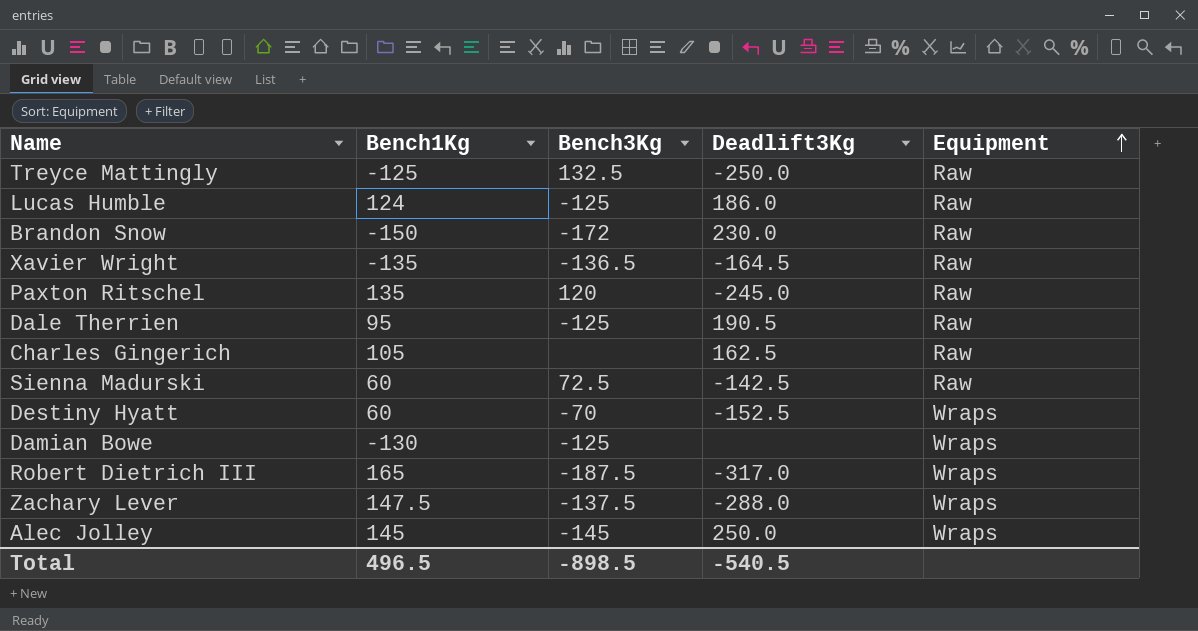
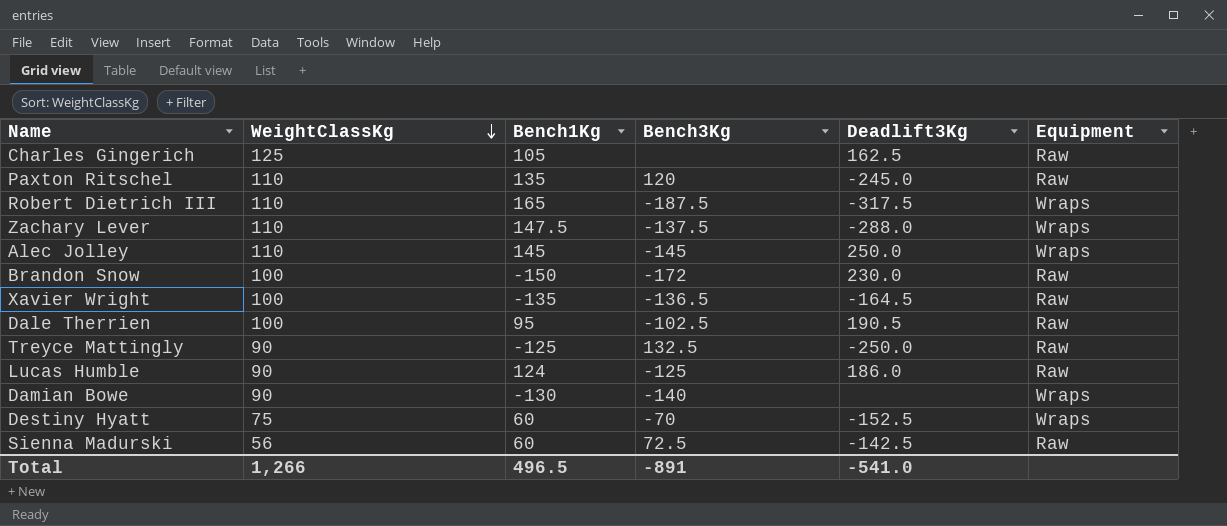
row order: Equipment ascending -> WeightClassKg descending
column WeightClassKg | position: none -> 2
Robert Dietrich III | Deadlift3Kg: -317.0 -> -317.5
Dale Therrien | Bench3Kg: -125 -> -102.5
Damian Bowe | Bench3Kg: -125 -> -140
Total | Bench3Kg: -898.5 -> -891
Total | Deadlift3Kg: -540.5 -> -541.0

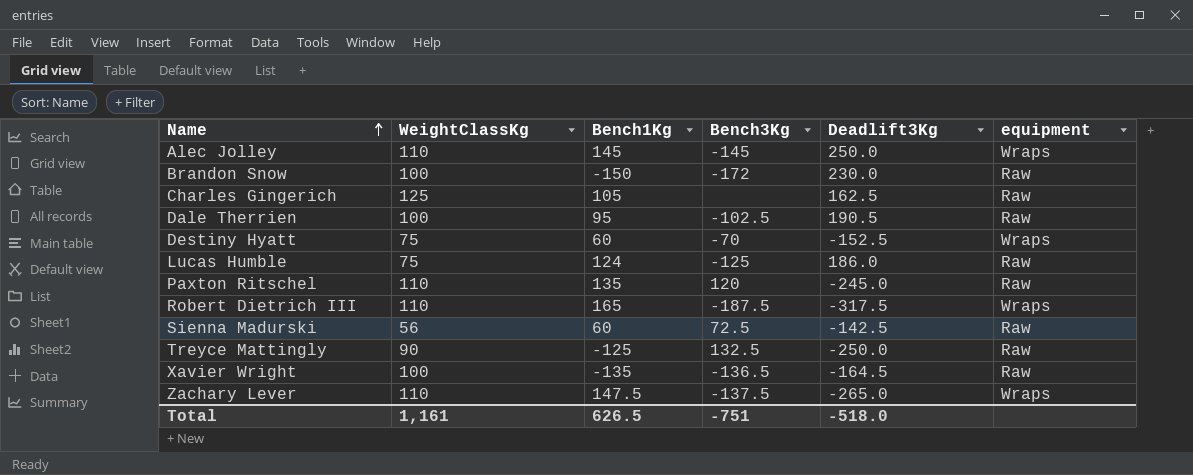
row order: WeightClassKg descending -> Name ascending
column name: Equipment -> equipment
row Damian Bowe: 90 | -130 | -140 | none | Wraps -> none
Lucas Humble | WeightClassKg: 90 -> 75
Zachary Lever | Deadlift3Kg: -288.0 -> -265.0
Total | WeightClassKg: 1,266 -> 1,161
Total | Bench1Kg: 496.5 -> 626.5
Total | Bench3Kg: -891 -> -751
Total | Deadlift3Kg: -541.0 -> -518.0

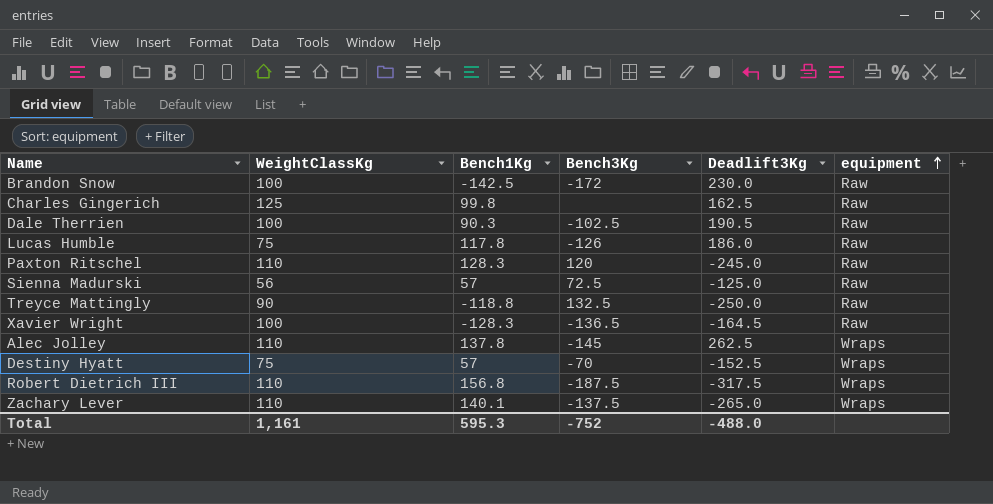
row order: Name ascending -> equipment ascending
Brandon Snow | Bench1Kg: -150 -> -142.5
Charles Gingerich | Bench1Kg: 105 -> 99.8
Dale Therrien | Bench1Kg: 95 -> 90.3
Lucas Humble | Bench1Kg: 124 -> 117.8
Lucas Humble | Bench3Kg: -125 -> -126
Paxton Ritschel | Bench1Kg: 135 -> 128.3
Sienna Madurski | Bench1Kg: 60 -> 57
Sienna Madurski | Deadlift3Kg: -142.5 -> -125.0
Treyce Mattingly | Bench1Kg: -125 -> -118.8
Xavier Wright | Bench1Kg: -135 -> -128.3
Alec Jolley | Bench1Kg: 145 -> 137.8
Alec Jolley | Deadlift3Kg: 250.0 -> 262.5
Destiny Hyatt | Bench1Kg: 60 -> 57
Robert Dietrich III | Bench1Kg: 165 -> 156.8
Zachary Lever | Bench1Kg: 147.5 -> 140.1
Total | Bench1Kg: 626.5 -> 595.3
Total | Bench3Kg: -751 -> -752
Total | Deadlift3Kg: -518.0 -> -488.0

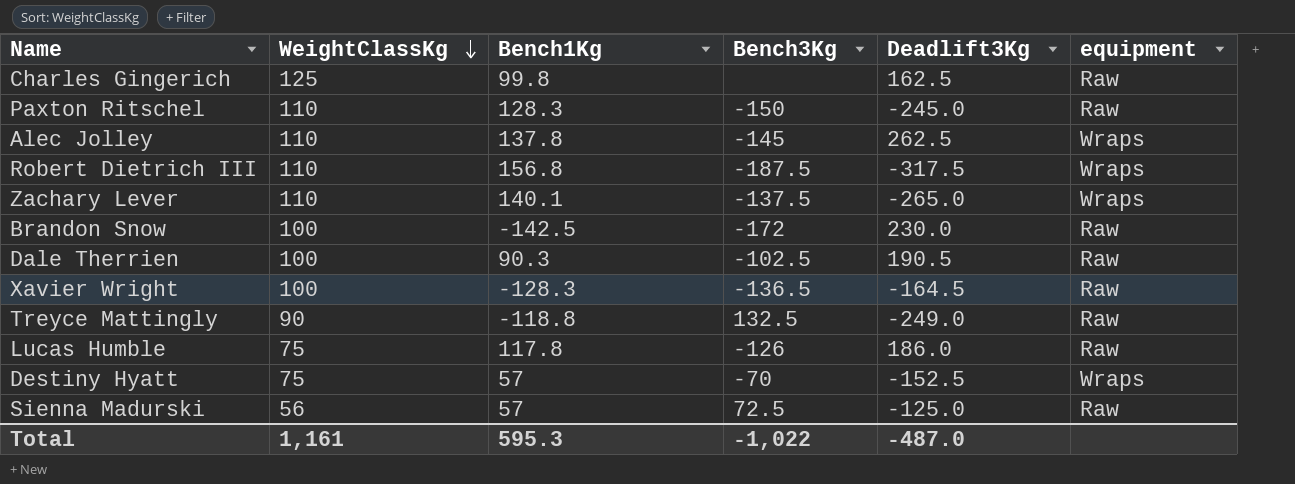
row order: equipment ascending -> WeightClassKg descending
Paxton Ritschel | Bench3Kg: 120 -> -150
Treyce Mattingly | Deadlift3Kg: -250.0 -> -249.0
Total | Bench3Kg: -752 -> -1,022
Total | Deadlift3Kg: -488.0 -> -487.0

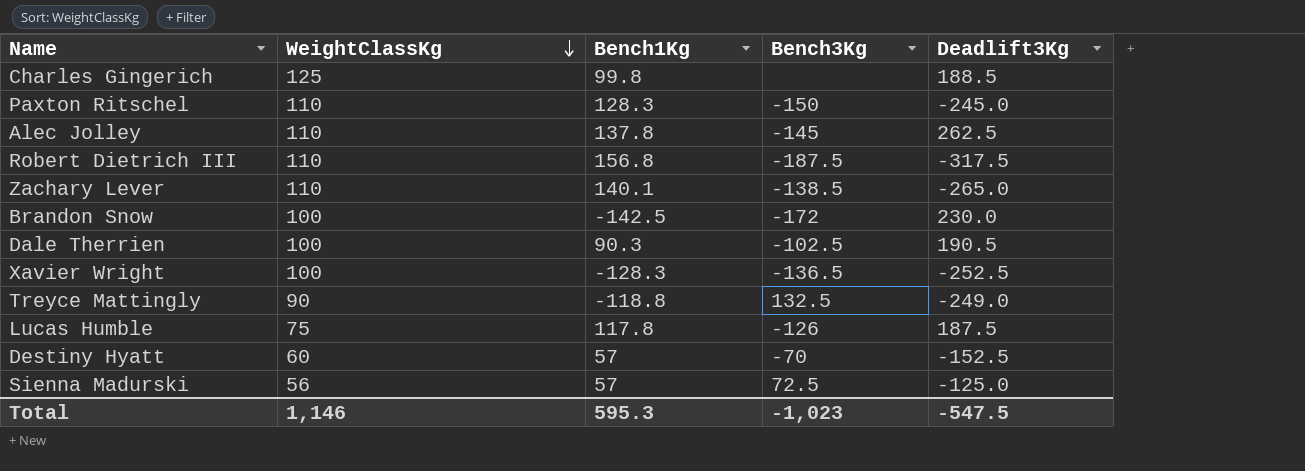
column equipment | position: 6 -> none
Charles Gingerich | Deadlift3Kg: 162.5 -> 188.5
Zachary Lever | Bench3Kg: -137.5 -> -138.5
Xavier Wright | Deadlift3Kg: -164.5 -> -252.5
Lucas Humble | Deadlift3Kg: 186.0 -> 187.5
Destiny Hyatt | WeightClassKg: 75 -> 60
Total | WeightClassKg: 1,161 -> 1,146
Total | Bench3Kg: -1,022 -> -1,023
Total | Deadlift3Kg: -487.0 -> -547.5

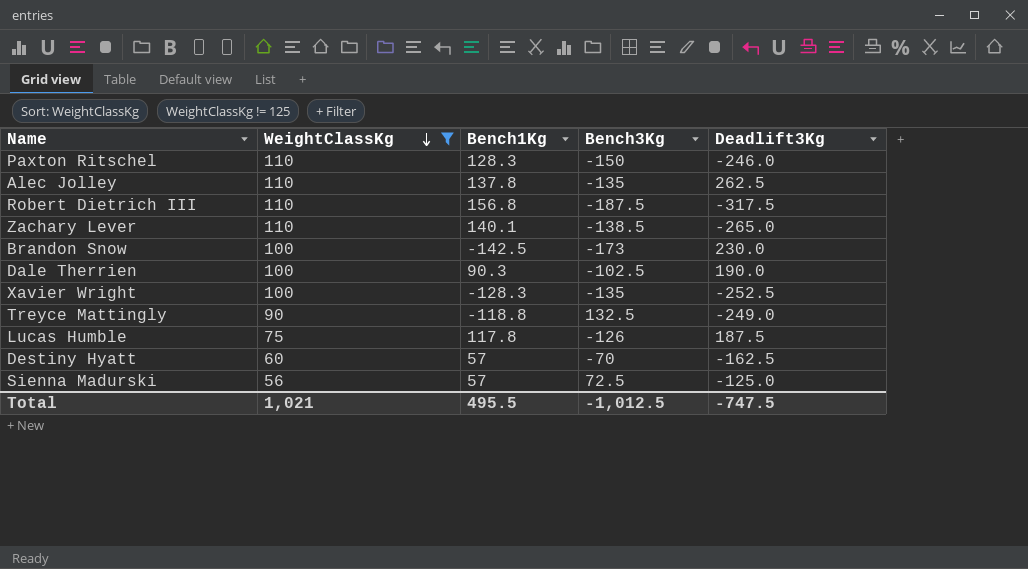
filter: none -> WeightClassKg != 125
Paxton Ritschel | Deadlift3Kg: -245.0 -> -246.0
Alec Jolley | Bench3Kg: -145 -> -135
Brandon Snow | Bench3Kg: -172 -> -173
Dale Therrien | Deadlift3Kg: 190.5 -> 190.0
Xavier Wright | Bench3Kg: -136.5 -> -135
Destiny Hyatt | Deadlift3Kg: -152.5 -> -162.5
Total | WeightClassKg: 1,146 -> 1,021
Total | Bench1Kg: 595.3 -> 495.5
Total | Bench3Kg: -1,023 -> -1,012.5
Total | Deadlift3Kg: -547.5 -> -747.5

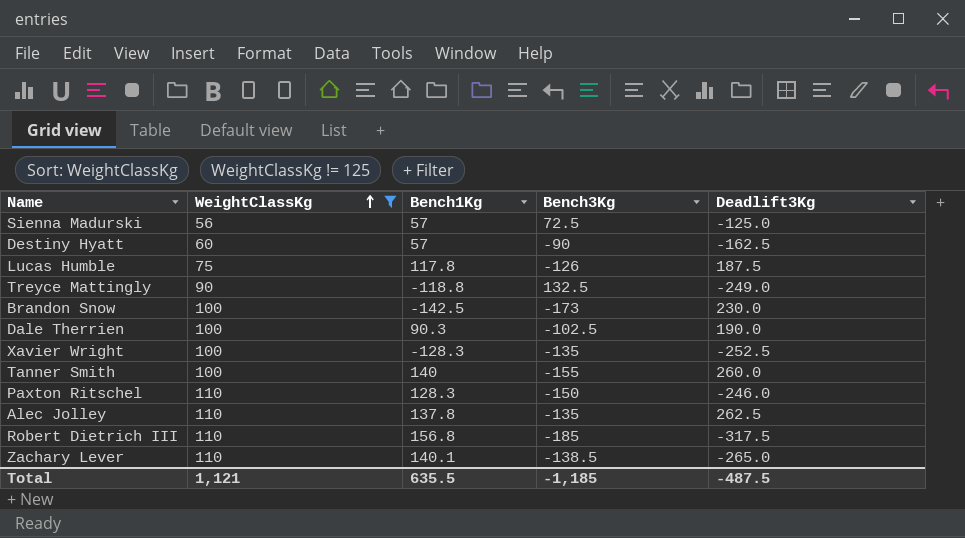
row order: WeightClassKg descending -> WeightClassKg ascending
Destiny Hyatt | Bench3Kg: -70 -> -90
row Tanner Smith: none -> 100 | 140 | -155 | 260.0
Robert Dietrich III | Bench3Kg: -187.5 -> -185
Total | WeightClassKg: 1,021 -> 1,121
Total | Bench1Kg: 495.5 -> 635.5
Total | Bench3Kg: -1,012.5 -> -1,185
Total | Deadlift3Kg: -747.5 -> -487.5

